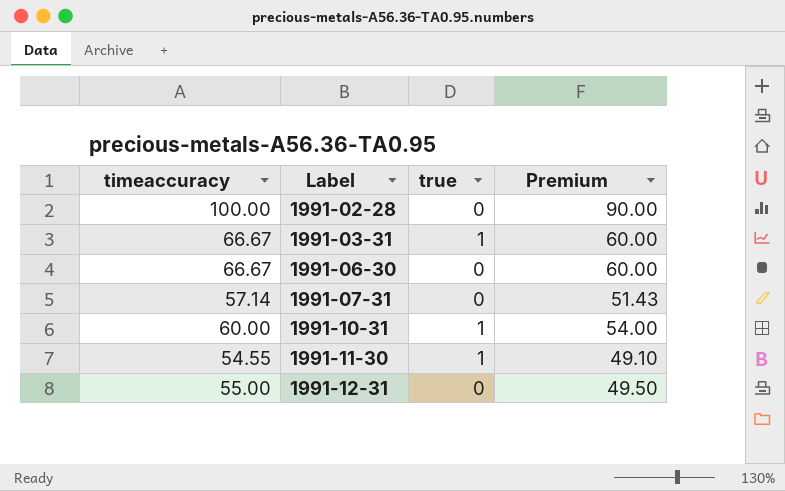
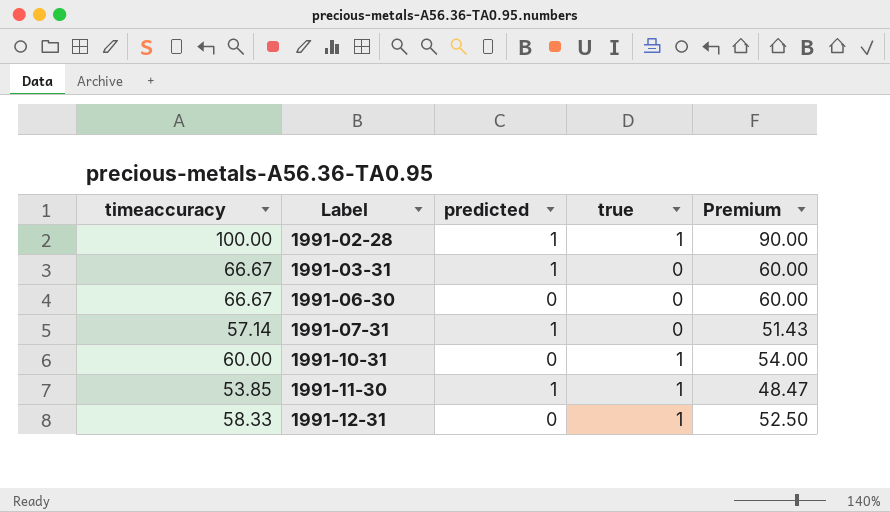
column predicted | position: none -> 3
1991-02-28 | true: 0 -> 1
1991-03-31 | true: 1 -> 0
1991-11-30 | timeaccuracy: 54.55 -> 53.85
1991-11-30 | Premium: 49.10 -> 48.47
1991-12-31 | timeaccuracy: 55.00 -> 58.33
1991-12-31 | true: 0 -> 1
1991-12-31 | Premium: 49.50 -> 52.50

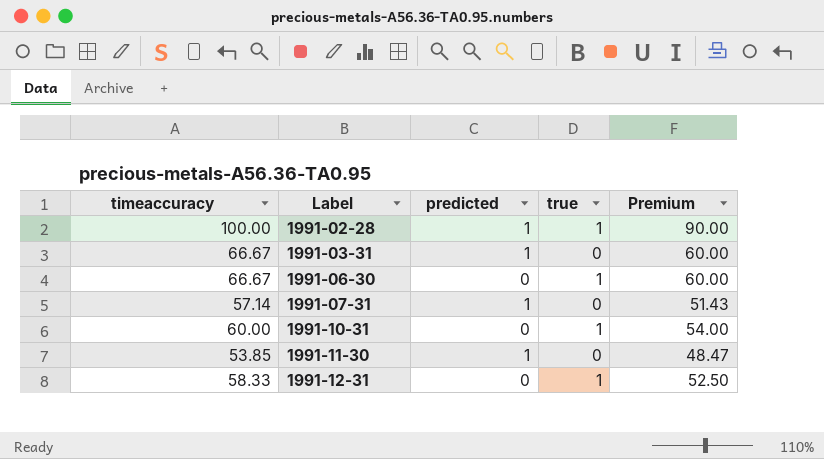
1991-06-30 | true: 0 -> 1
1991-11-30 | true: 1 -> 0

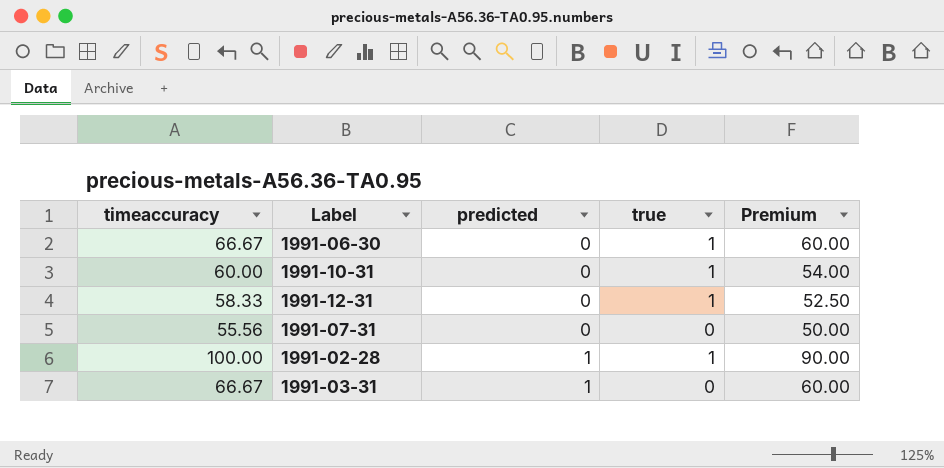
row order: Label ascending -> predicted ascending
row 1991-11-30: 53.85 | 1 | 0 | 48.47 -> none
1991-07-31 | timeaccuracy: 57.14 -> 55.56
1991-07-31 | predicted: 1 -> 0
1991-07-31 | Premium: 51.43 -> 50.00

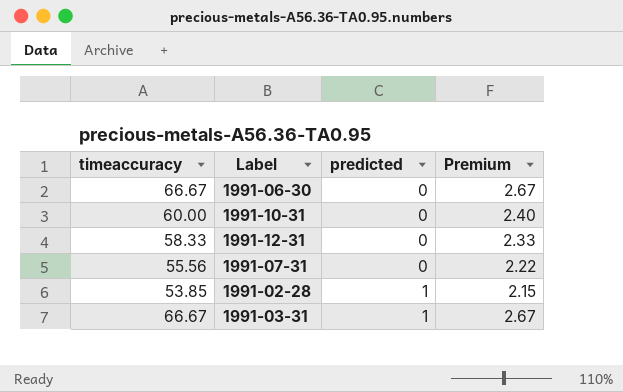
column true | position: 4 -> none
column Premium | formula: [timeaccuracy] * 0.9 -> [timeaccuracy] * 0.04
1991-02-28 | timeaccuracy: 100.00 -> 53.85

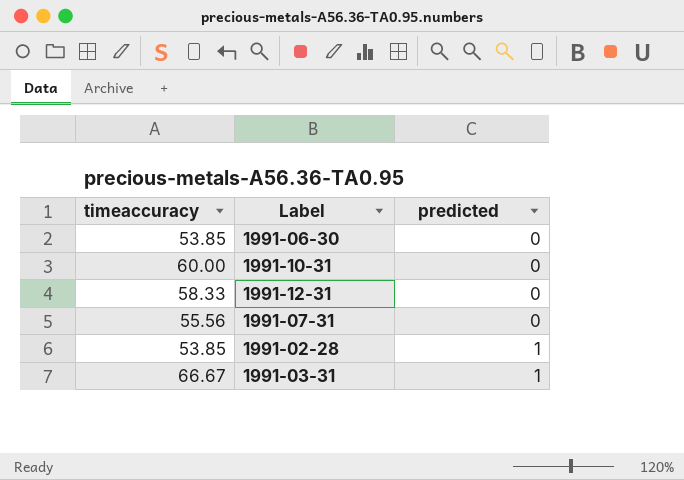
column Premium | formula: [timeaccuracy] * 0.04 -> none
1991-06-30 | timeaccuracy: 66.67 -> 53.85

